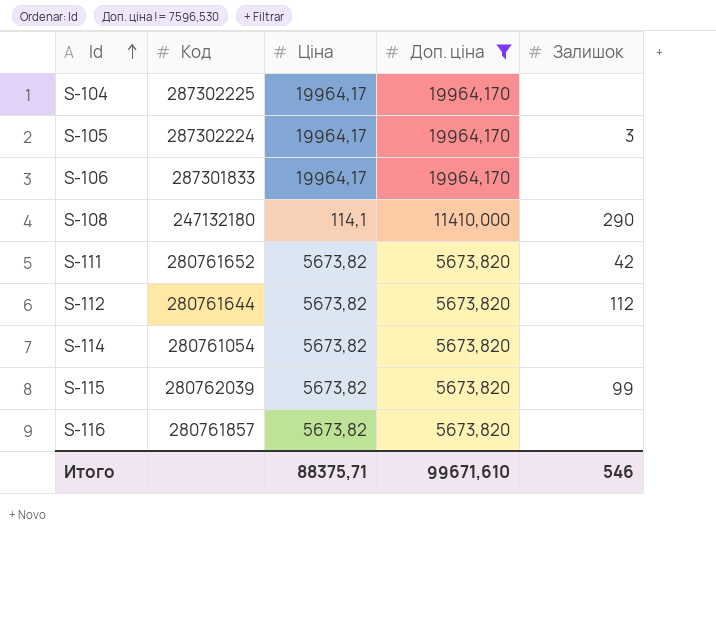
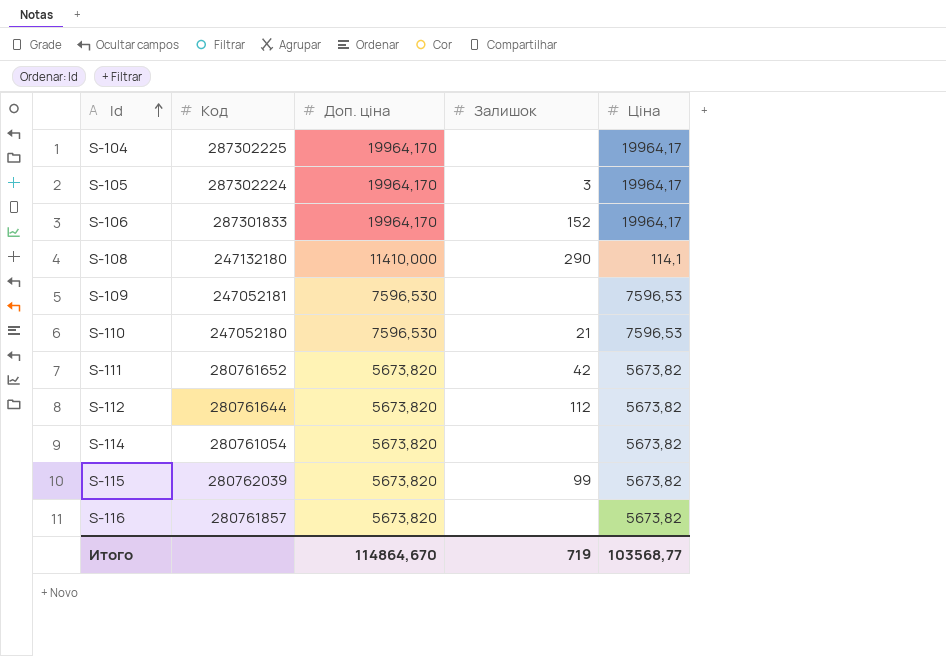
filter: Доп. ціна != 7596,530 -> none
column Ціна | position: 3 -> 5
S-106 | Залишок: none -> 152
Итого | Доп. ціна: 99671,610 -> 114864,670
Итого | Залишок: 546 -> 719
Итого | Ціна: 88375,71 -> 103568,77

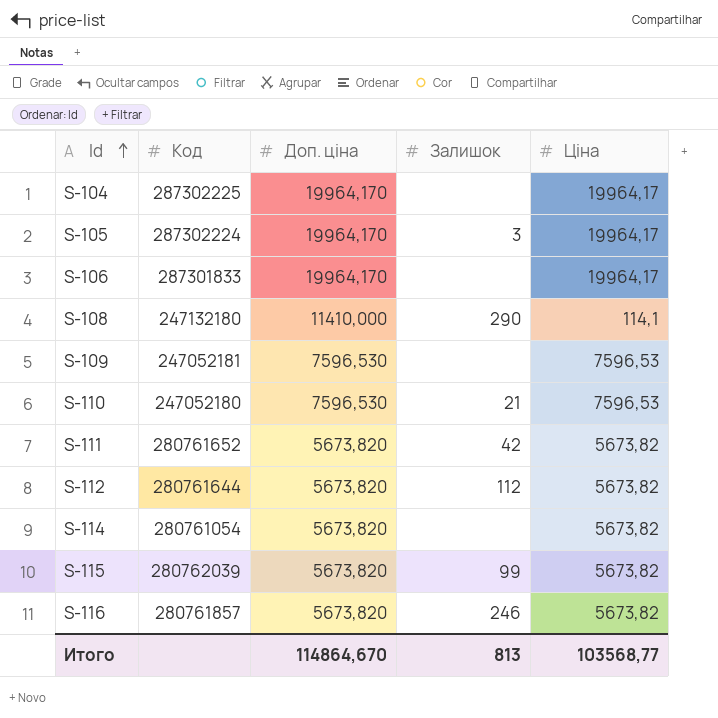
S-106 | Залишок: 152 -> none
S-116 | Залишок: none -> 246
Итого | Залишок: 719 -> 813

